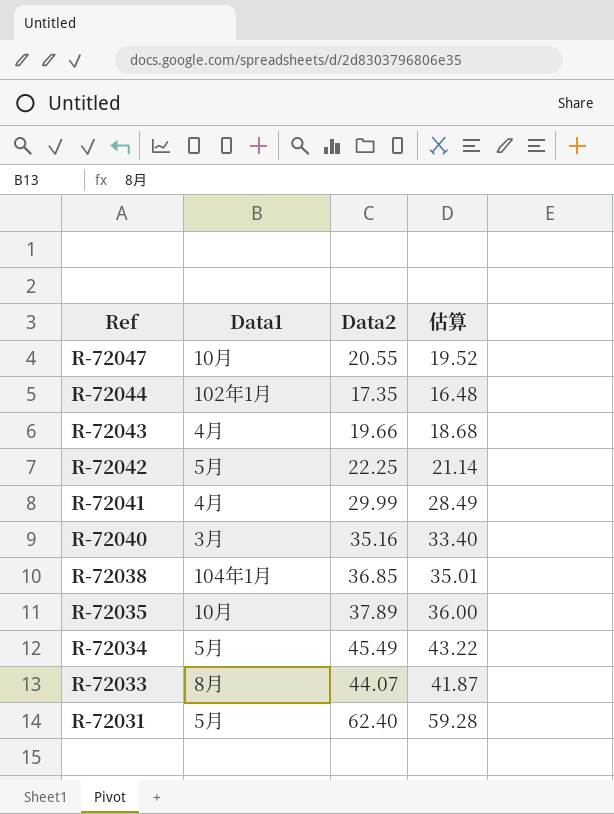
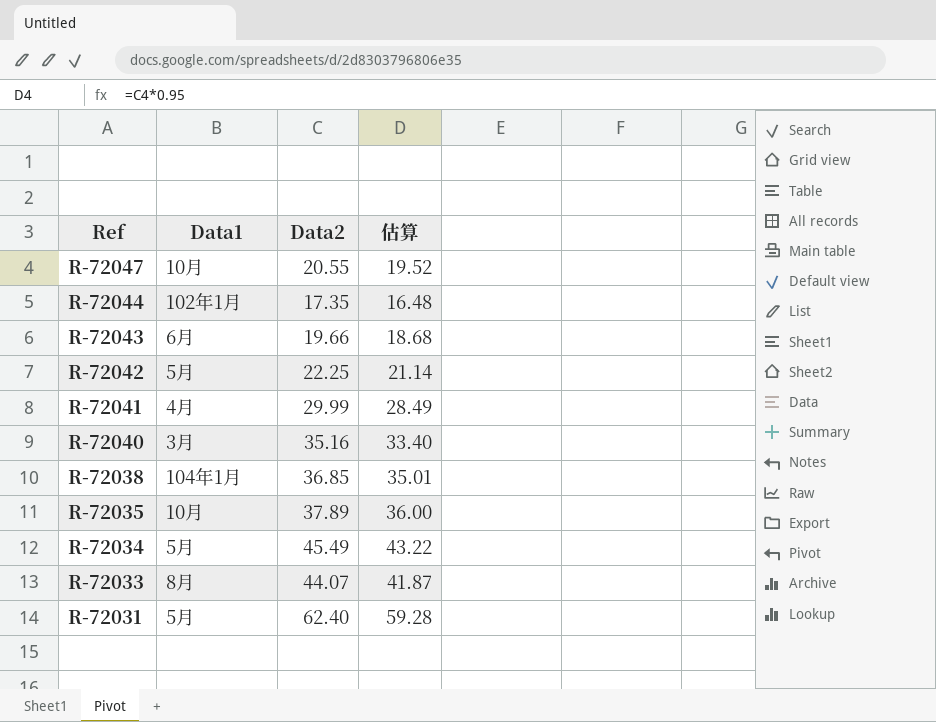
R-72043 | Data1: 4月 -> 6月

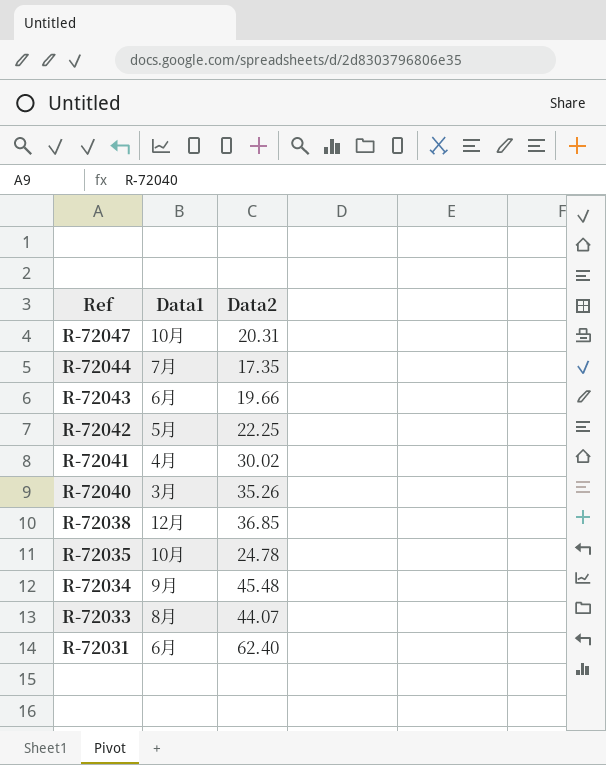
column 估算 | formula: [Data2] * 0.95 -> none
R-72047 | Data2: 20.55 -> 20.31
R-72044 | Data1: 102年1月 -> 7月
R-72041 | Data2: 29.99 -> 30.02
R-72040 | Data2: 35.16 -> 35.26
R-72038 | Data1: 104年1月 -> 12月
R-72035 | Data2: 37.89 -> 24.78
R-72034 | Data1: 5月 -> 9月
R-72034 | Data2: 45.49 -> 45.48
R-72031 | Data1: 5月 -> 6月

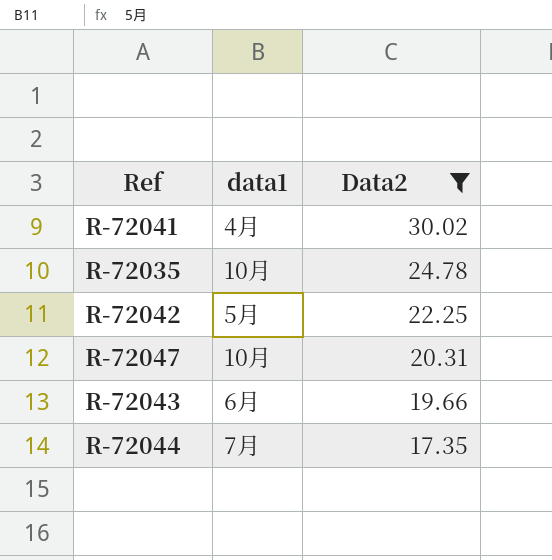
filter: none -> Data2 <= 30.02
row order: Ref descending -> Data2 descending
column name: Data1 -> data1

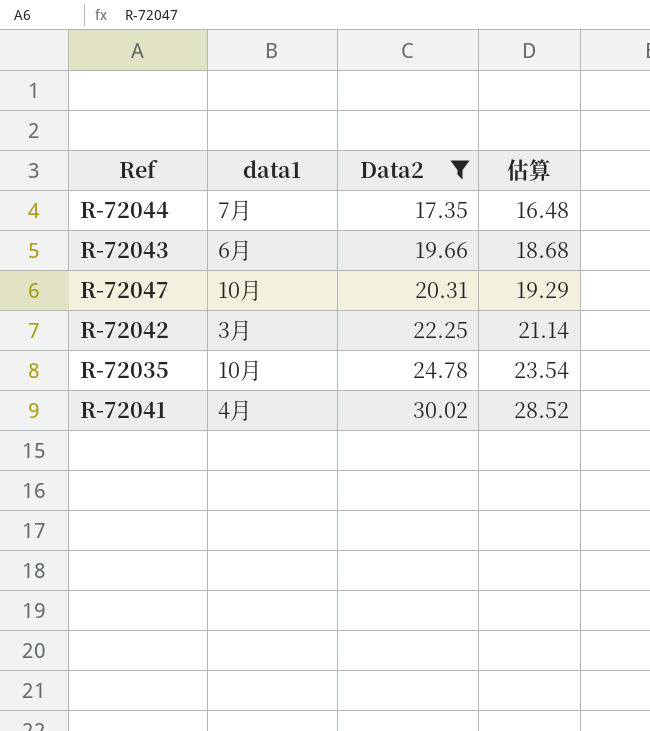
row order: Data2 descending -> Data2 ascending
column 估算 | formula: none -> [Data2] * 0.95
R-72042 | data1: 5月 -> 3月

